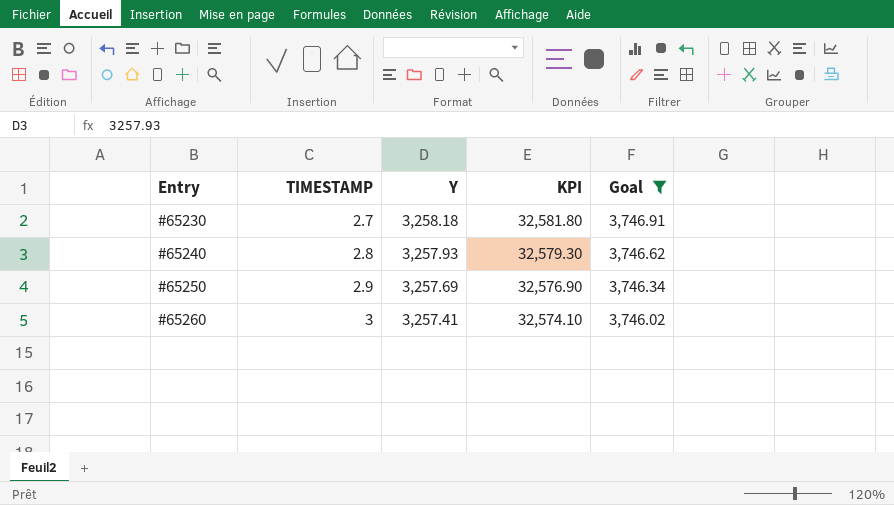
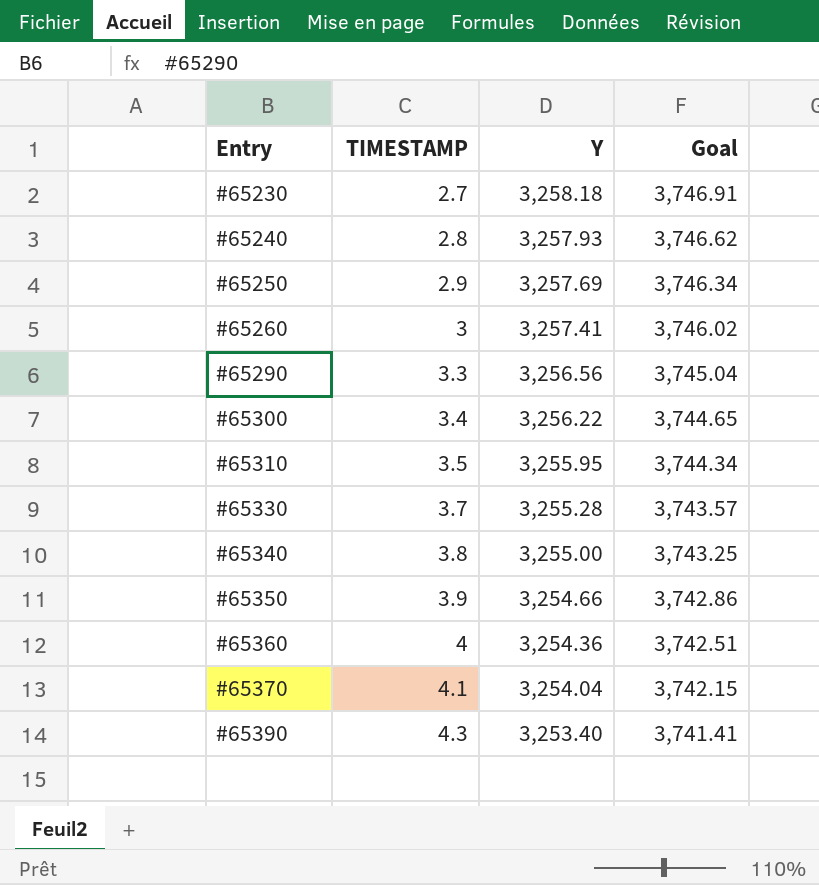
filter: Goal >= 3,746.02 -> none
column KPI | formula: [Y] * 10 -> none

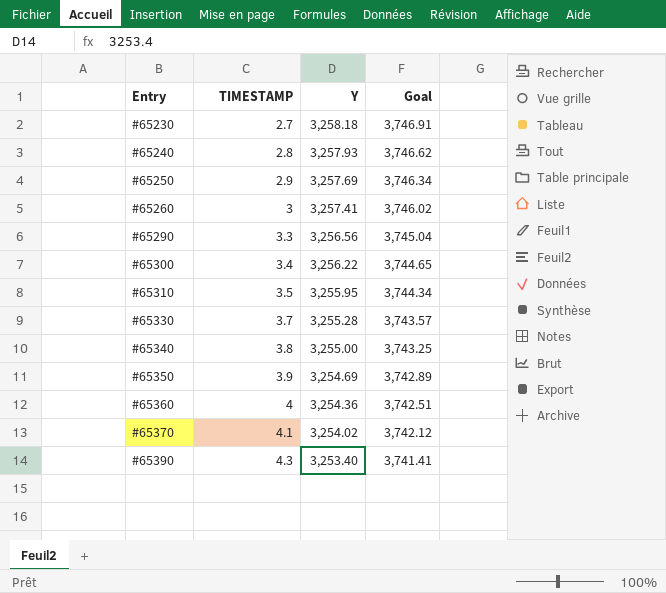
#65350 | Y: 3,254.66 -> 3,254.69
#65350 | Goal: 3,742.86 -> 3,742.89
#65370 | Y: 3,254.04 -> 3,254.02
#65370 | Goal: 3,742.15 -> 3,742.12

